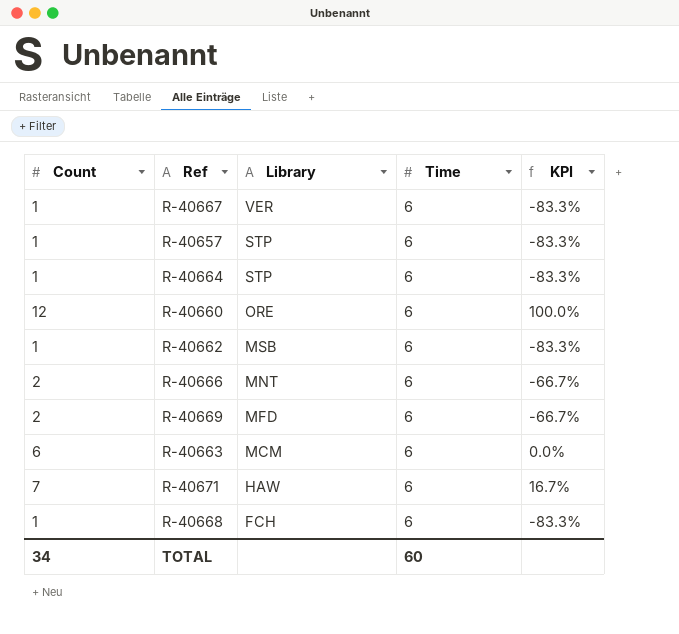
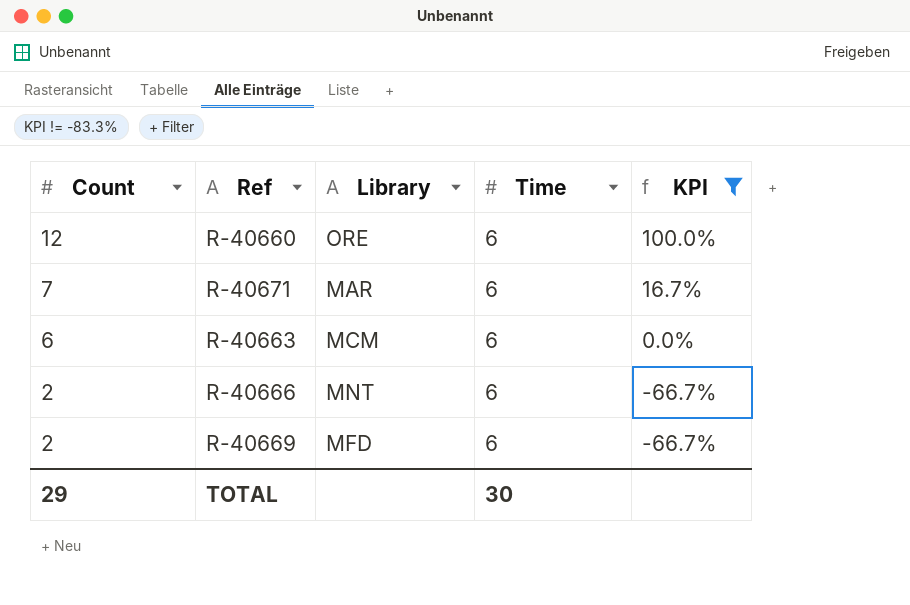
filter: none -> KPI != -83.3%
row order: Library descending -> Count descending
R-40671 | Library: HAW -> MAR
TOTAL | Count: 34 -> 29
TOTAL | Time: 60 -> 30

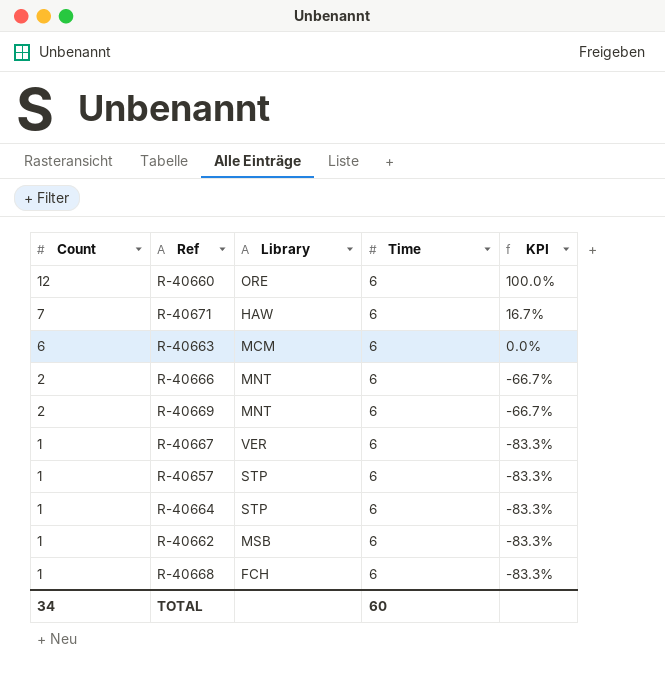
filter: KPI != -83.3% -> none
R-40671 | Library: MAR -> HAW
R-40669 | Library: MFD -> MNT
TOTAL | Count: 29 -> 34
TOTAL | Time: 30 -> 60

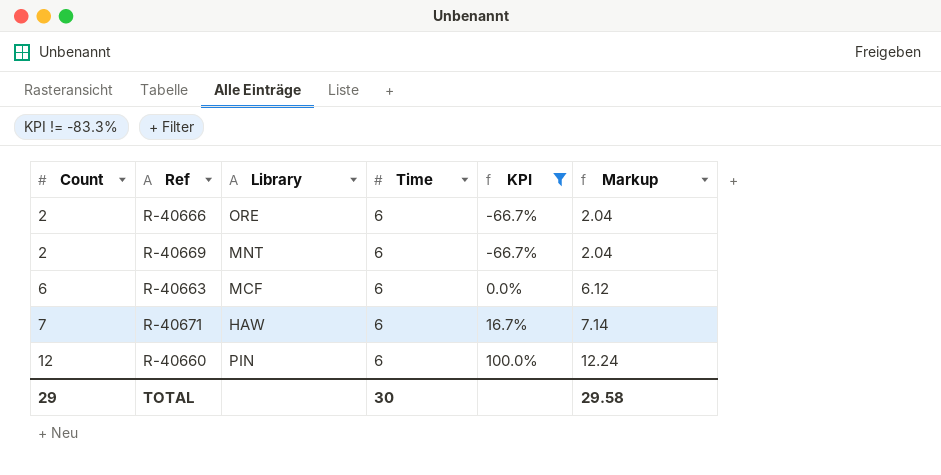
filter: none -> KPI != -83.3%
row order: Count descending -> Count ascending
column Markup | formula: none -> [Count] * 1.02
R-40666 | Library: MNT -> ORE
R-40663 | Library: MCM -> MCF
R-40660 | Library: ORE -> PIN
TOTAL | Count: 34 -> 29
TOTAL | Time: 60 -> 30

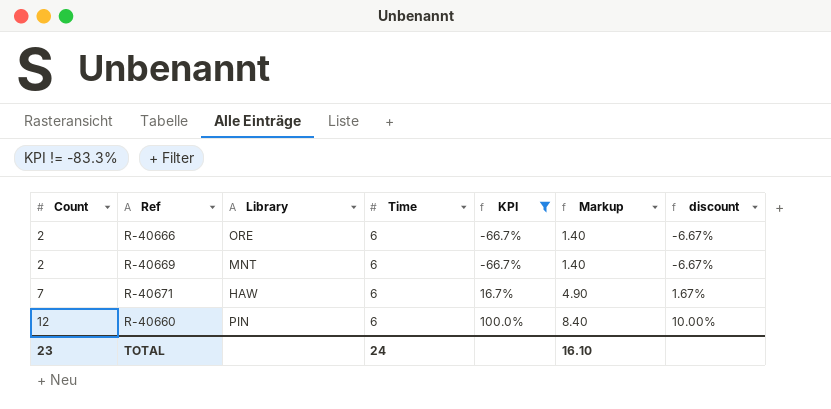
column Markup | formula: [Count] * 1.02 -> [Count] * 0.7
column discount | formula: none -> [KPI] * 0.1
row R-40663: 6 | MCF | 6 | 0.0% | 6.12 -> none
TOTAL | Count: 29 -> 23
TOTAL | Time: 30 -> 24
TOTAL | Markup: 29.58 -> 16.10

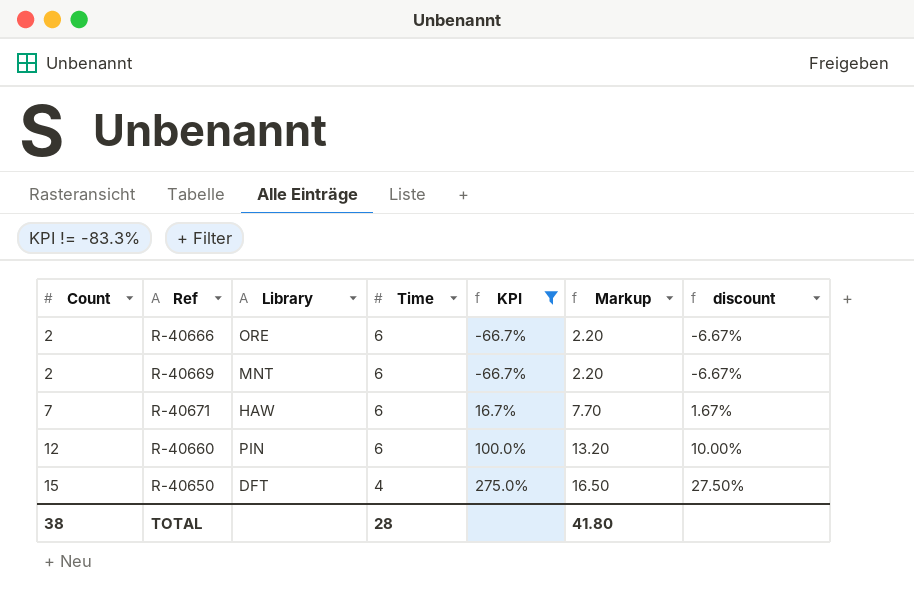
column Markup | formula: [Count] * 0.7 -> [Count] * 1.1
row R-40650: none -> 15 | DFT | 4 | 275.0% | 16.50 | 27.50%
TOTAL | Count: 23 -> 38
TOTAL | Time: 24 -> 28
TOTAL | Markup: 16.10 -> 41.80

